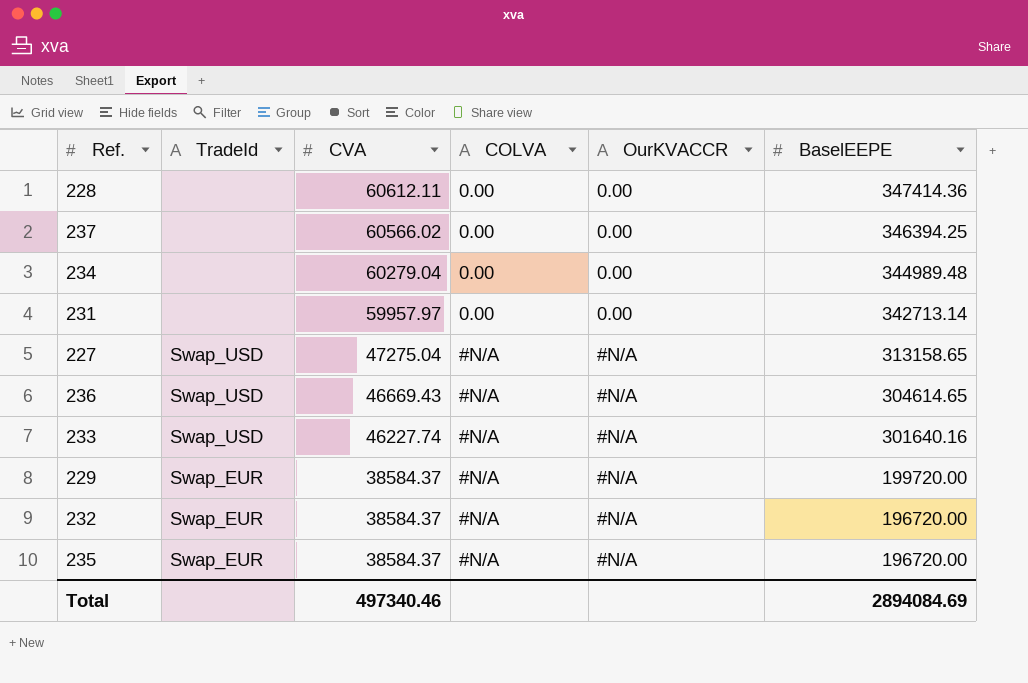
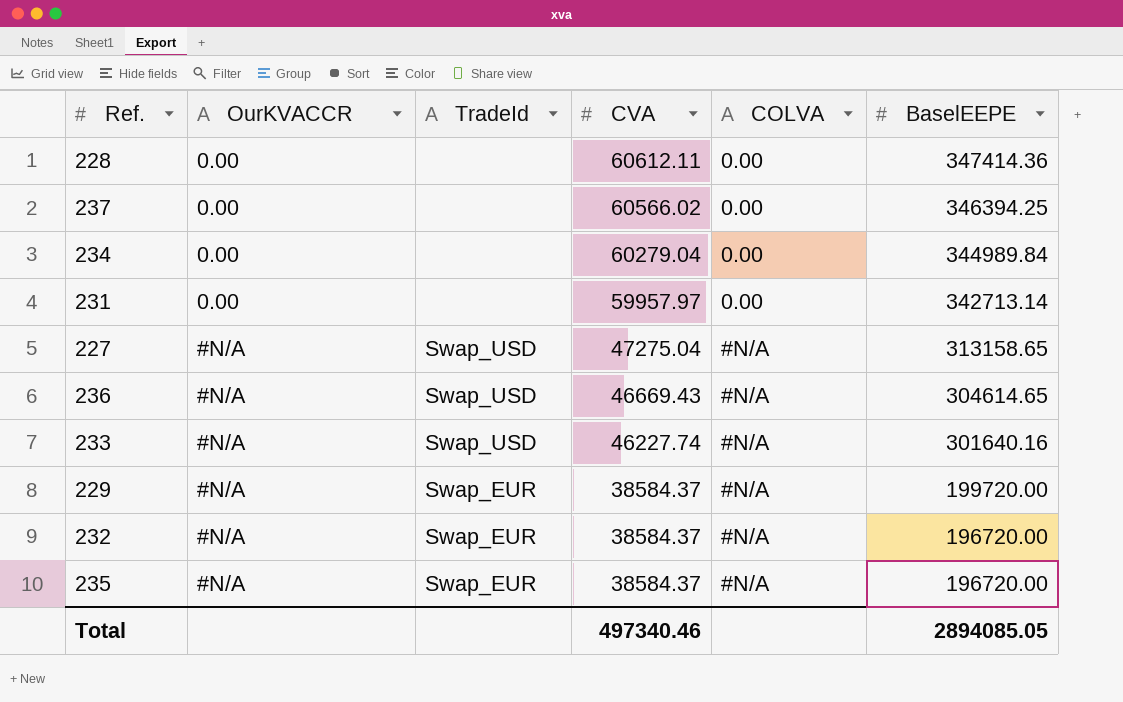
column OurKVACCR | position: 5 -> 2
234 | BaselEEPE: 344989.48 -> 344989.84
Total | BaselEEPE: 2894084.69 -> 2894085.05

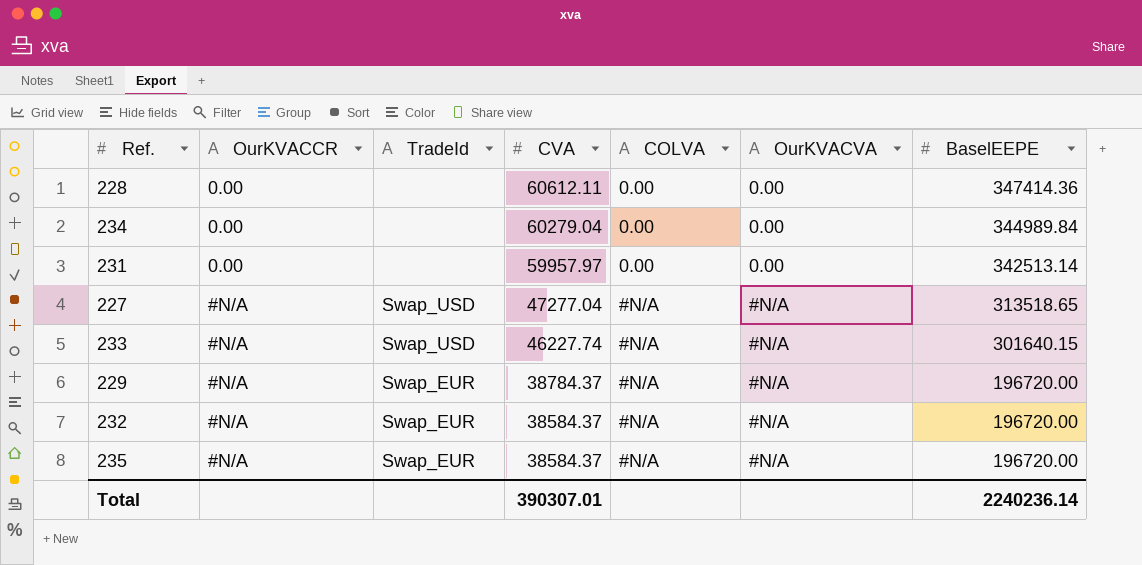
column OurKVACVA | position: none -> 6
row 237: 0.00 | none | 60566.02 | 0.00 | 346394.25 -> none
row 236: #N/A | Swap_USD | 46669.43 | #N/A | 304614.65 -> none
231 | BaselEEPE: 342713.14 -> 342513.14
227 | CVA: 47275.04 -> 47277.04
227 | BaselEEPE: 313158.65 -> 313518.65
233 | BaselEEPE: 301640.16 -> 301640.15
229 | CVA: 38584.37 -> 38784.37
229 | BaselEEPE: 199720.00 -> 196720.00
Total | CVA: 497340.46 -> 390307.01
Total | BaselEEPE: 2894085.05 -> 2240236.14

